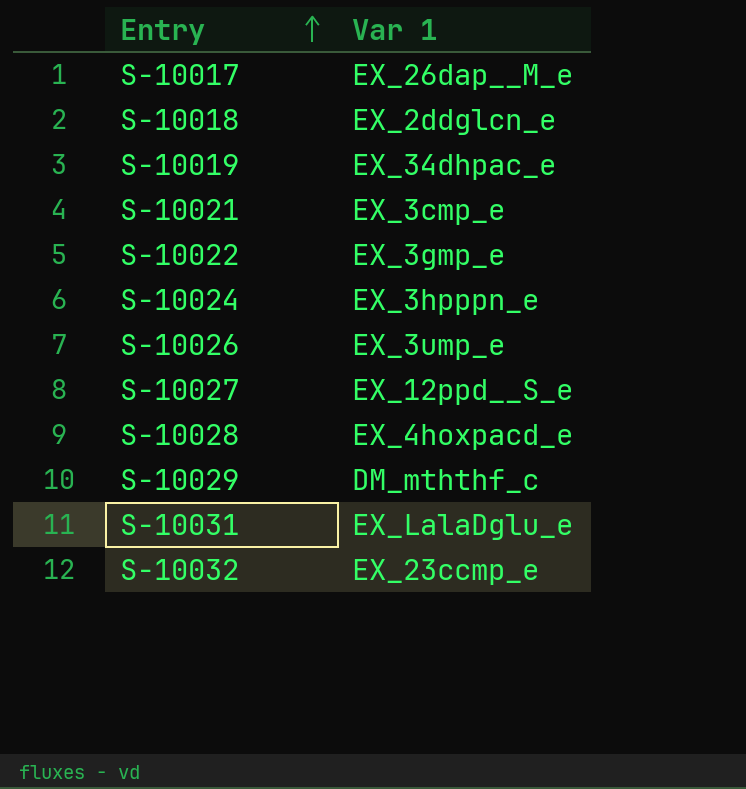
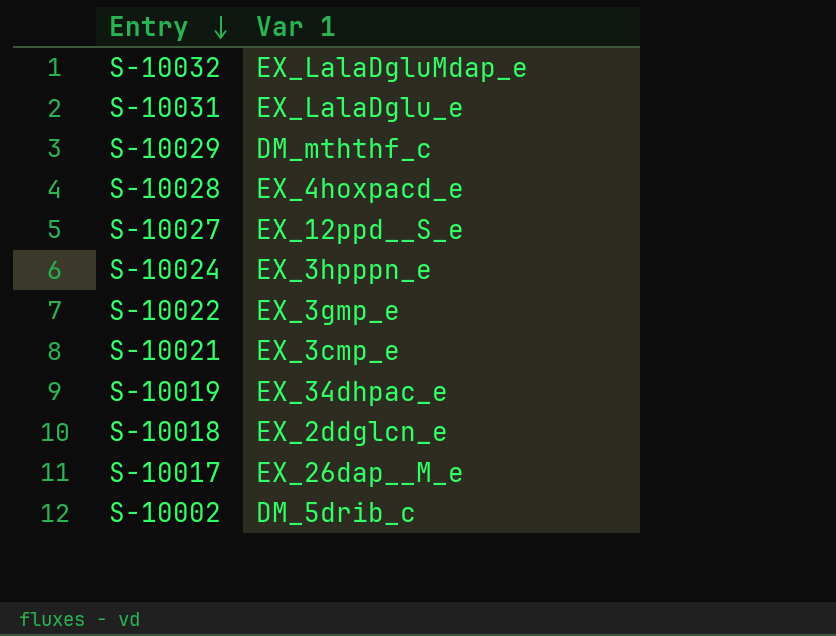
row order: Entry ascending -> Entry descending
row S-10026: EX_3ump_e -> none
S-10032 | Var 1: EX_23ccmp_e -> EX_LalaDgluMdap_e
row S-10002: none -> DM_5drib_c

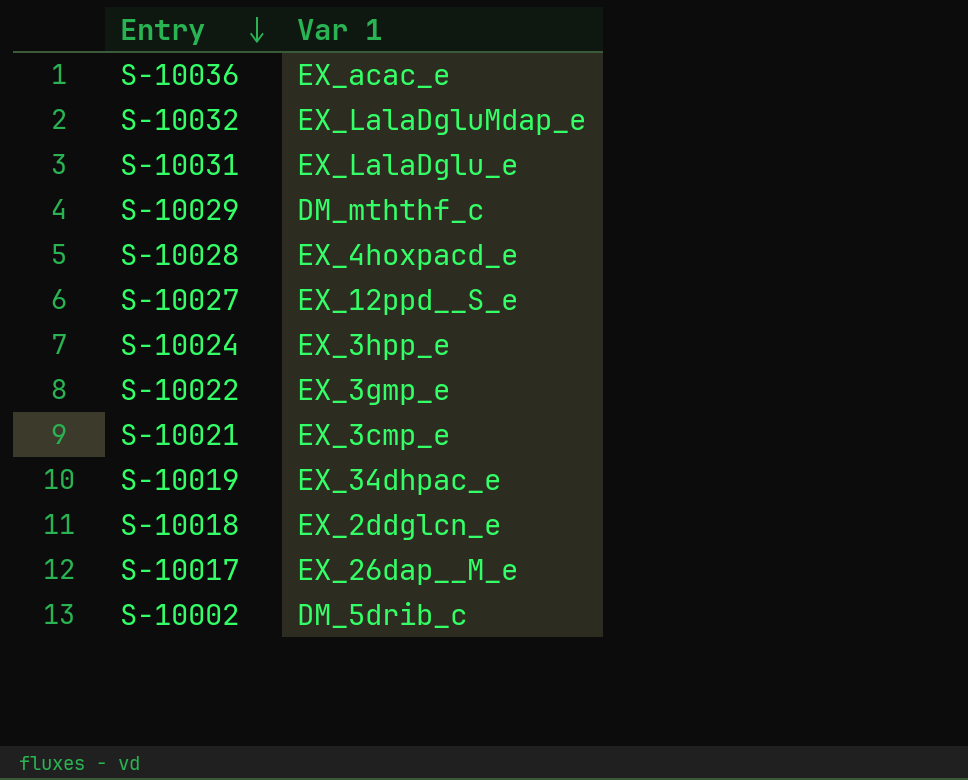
row S-10036: none -> EX_acac_e
S-10024 | Var 1: EX_3hpppn_e -> EX_3hpp_e

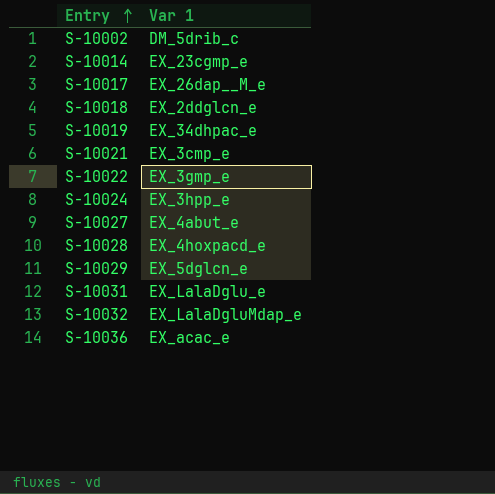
row order: Entry descending -> Entry ascending
row S-10014: none -> EX_23cgmp_e
S-10027 | Var 1: EX_12ppd__S_e -> EX_4abut_e
S-10029 | Var 1: DM_mththf_c -> EX_5dglcn_e

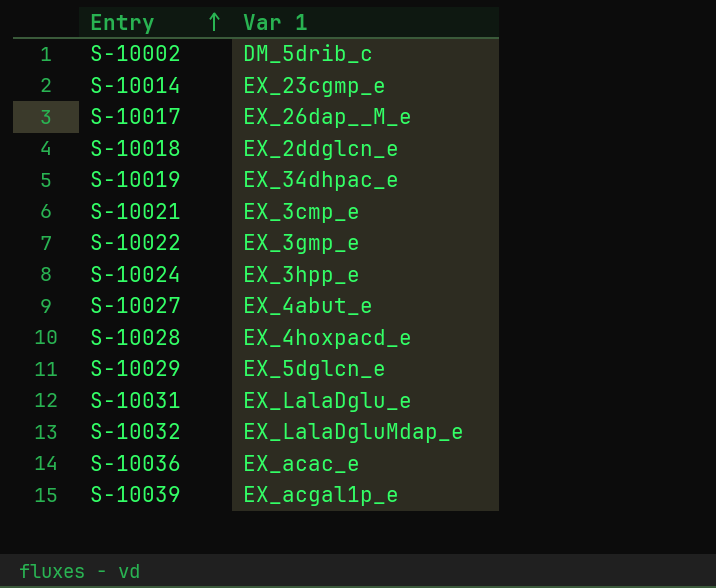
row S-10039: none -> EX_acgal1p_e

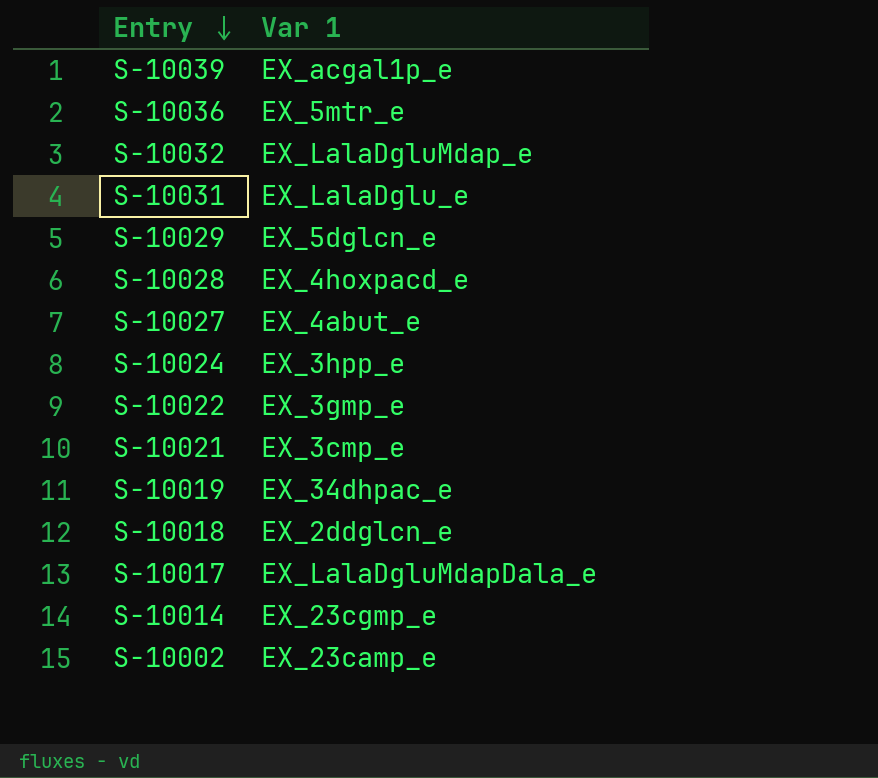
row order: Entry ascending -> Entry descending
S-10036 | Var 1: EX_acac_e -> EX_5mtr_e
S-10017 | Var 1: EX_26dap__M_e -> EX_LalaDgluMdapDala_e
S-10002 | Var 1: DM_5drib_c -> EX_23camp_e

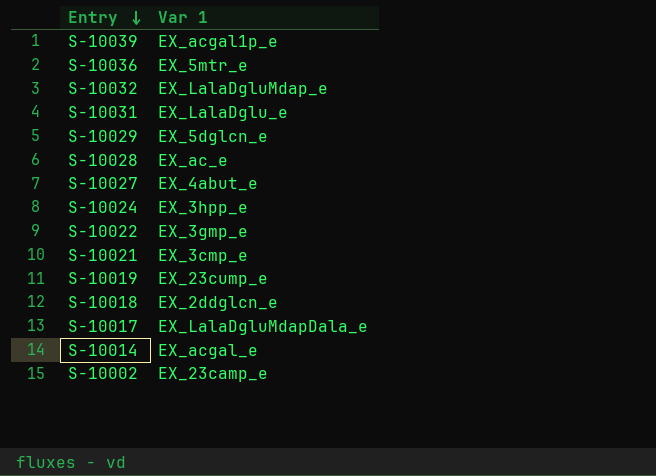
S-10028 | Var 1: EX_4hoxpacd_e -> EX_ac_e
S-10019 | Var 1: EX_34dhpac_e -> EX_23cump_e
S-10014 | Var 1: EX_23cgmp_e -> EX_acgal_e

